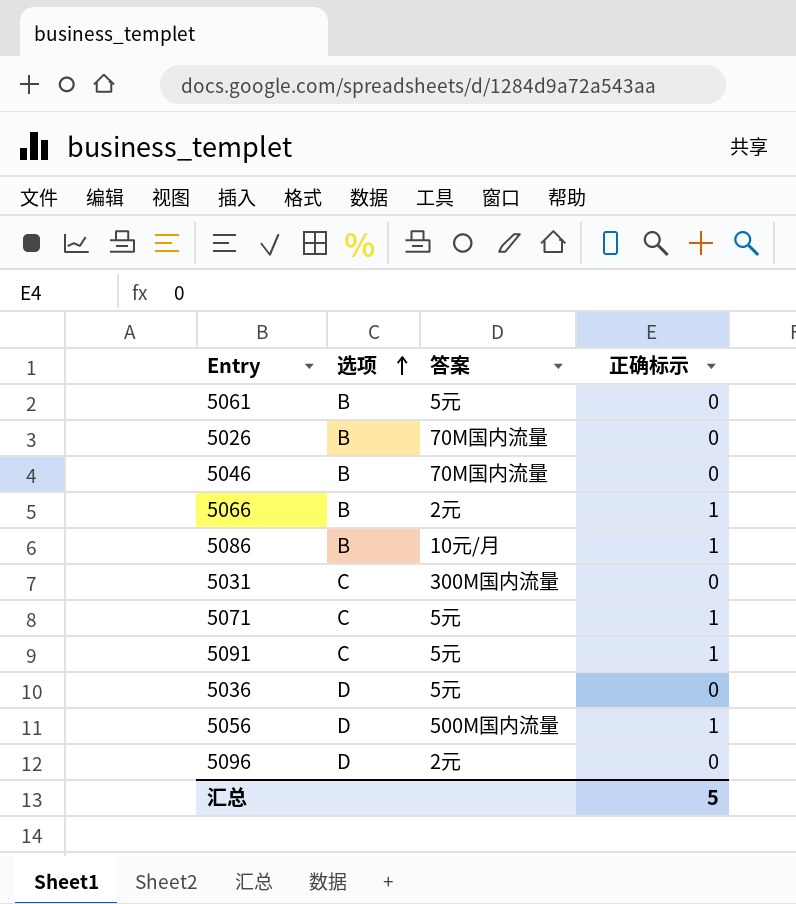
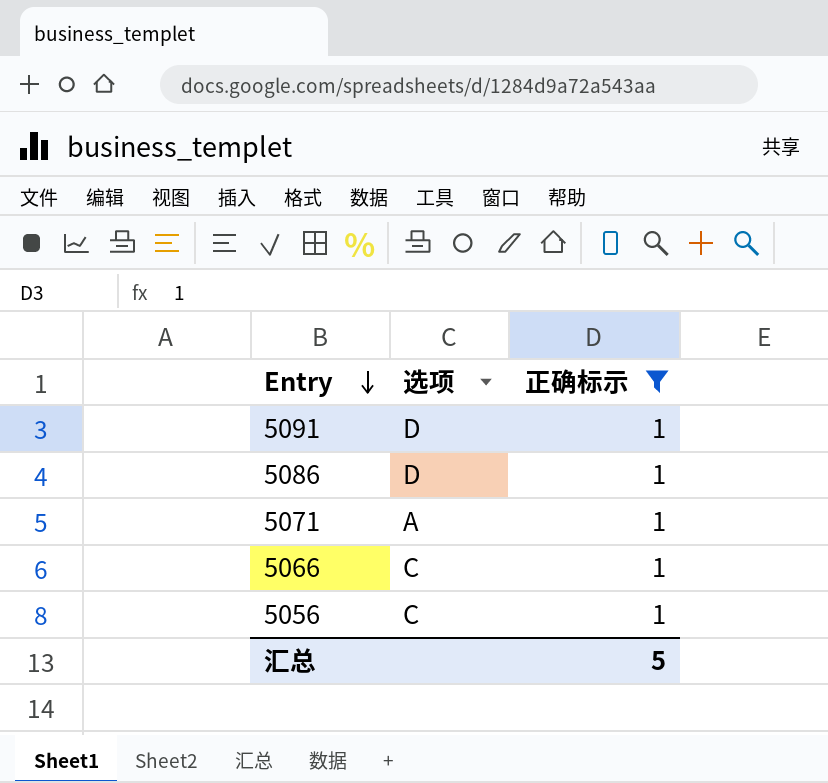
filter: none -> 正确标示 = 1
row order: 选项 ascending -> Entry descending
column 答案 | position: 3 -> none
5091 | 选项: C -> D
5086 | 选项: B -> D
5071 | 选项: C -> A
5066 | 选项: B -> C
5056 | 选项: D -> C

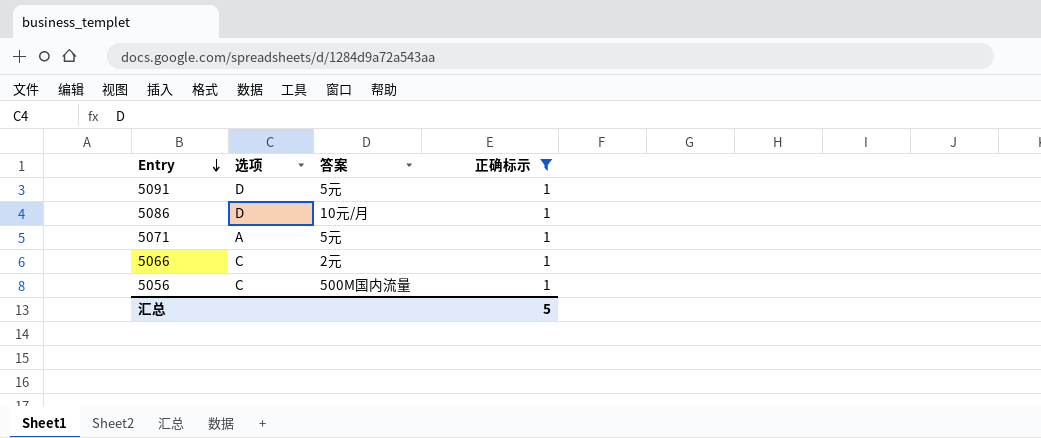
column 答案 | position: none -> 3

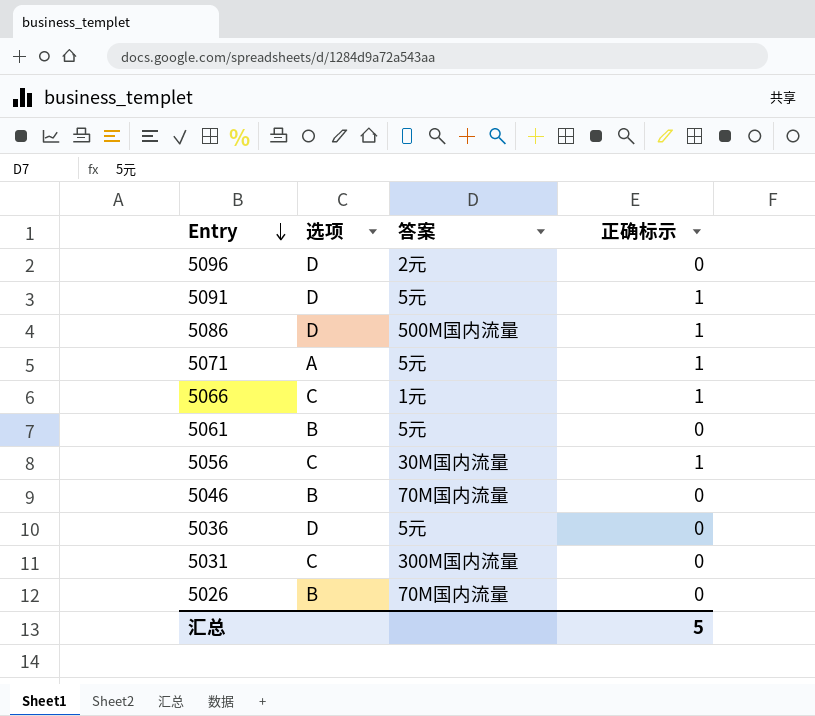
filter: 正确标示 = 1 -> none
5086 | 答案: 10元/月 -> 500M国内流量
5066 | 答案: 2元 -> 1元
5056 | 答案: 500M国内流量 -> 30M国内流量

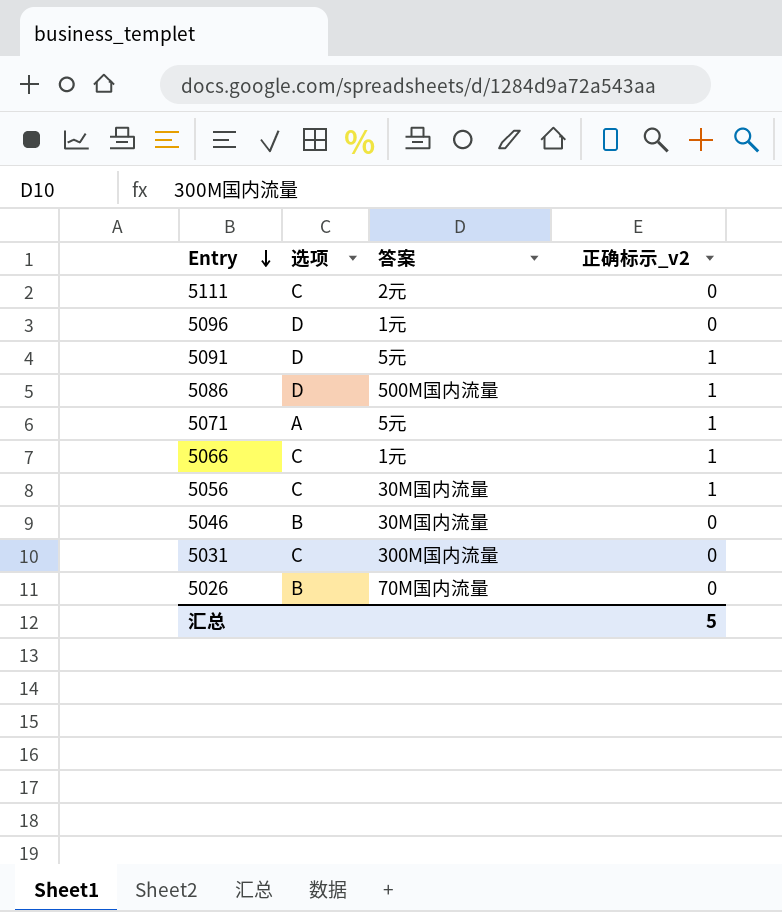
column name: 正确标示 -> 正确标示_v2
row 5061: B | 5元 | 0 -> none
row 5036: D | 5元 | 0 -> none
row 5111: none -> C | 2元 | 0
5096 | 答案: 2元 -> 1元
5046 | 答案: 70M国内流量 -> 30M国内流量

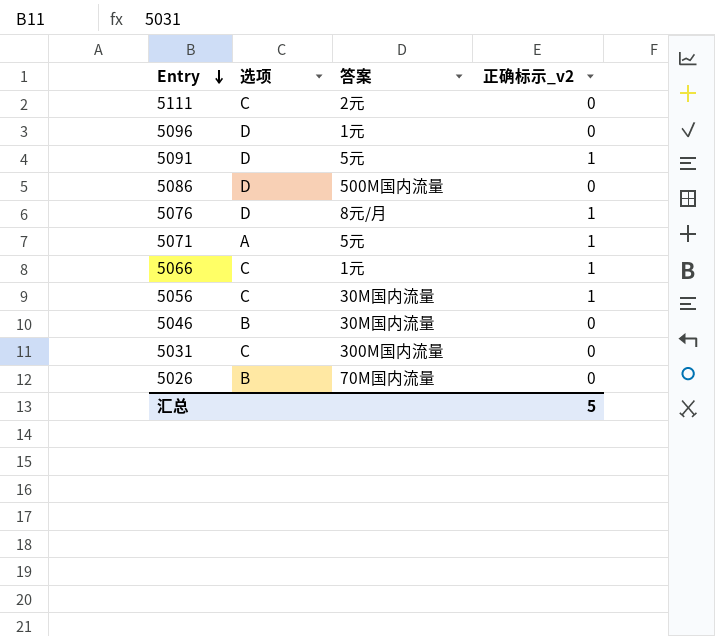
5086 | 正确标示_v2: 1 -> 0
row 5076: none -> D | 8元/月 | 1

